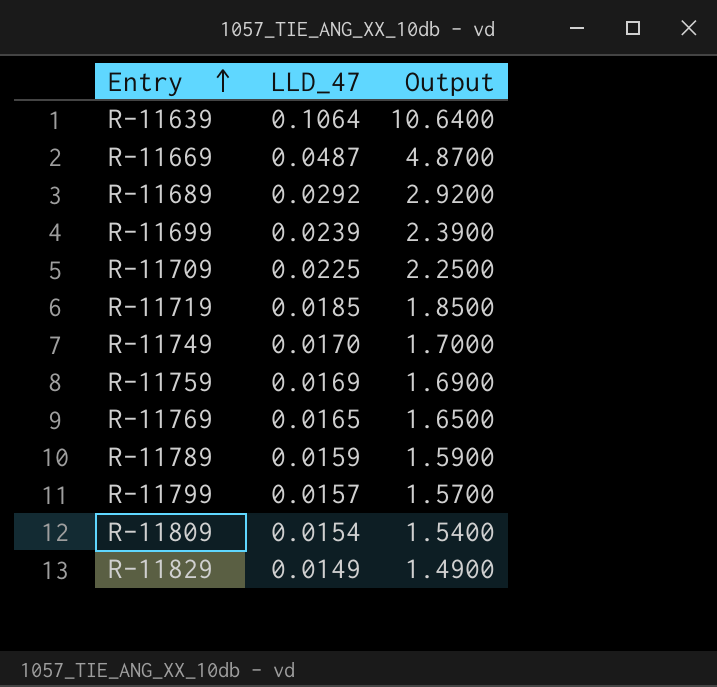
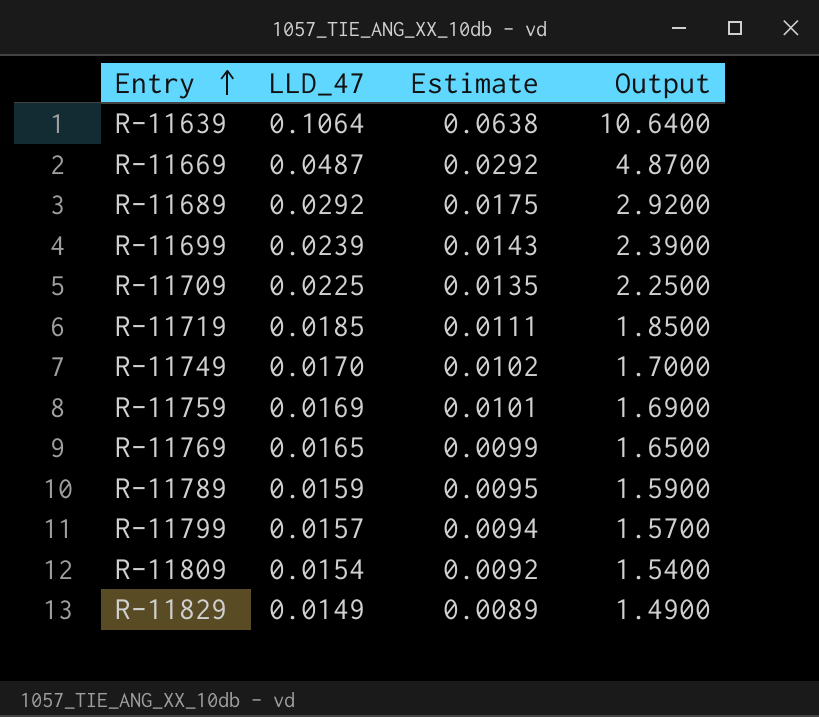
column Estimate | formula: none -> [LLD_47] * 0.6

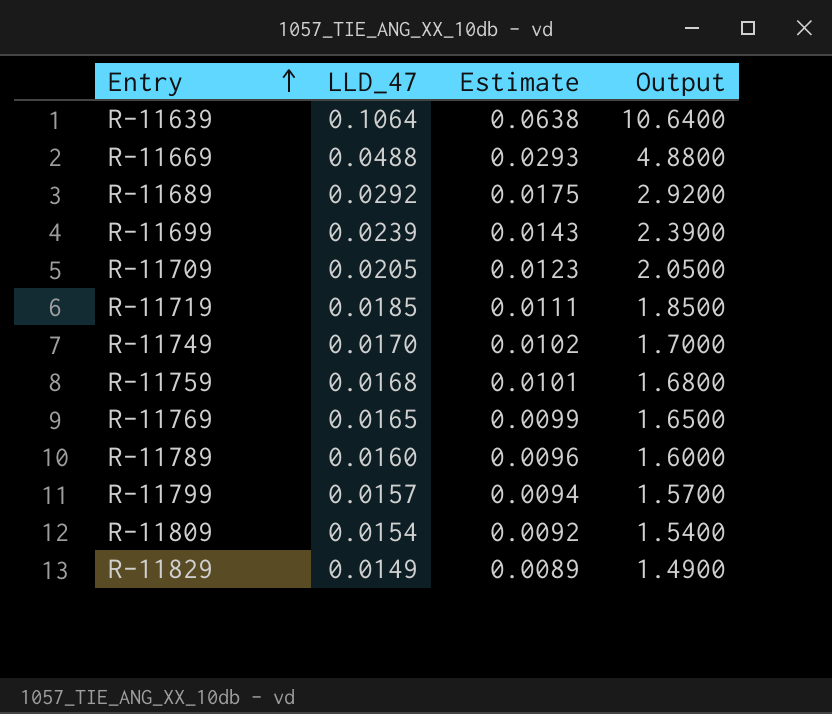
R-11669 | LLD_47: 0.0487 -> 0.0488
R-11669 | Estimate: 0.0292 -> 0.0293
R-11669 | Output: 4.8700 -> 4.8800
R-11709 | LLD_47: 0.0225 -> 0.0205
R-11709 | Estimate: 0.0135 -> 0.0123
R-11709 | Output: 2.2500 -> 2.0500
R-11759 | LLD_47: 0.0169 -> 0.0168
R-11759 | Output: 1.6900 -> 1.6800
R-11789 | LLD_47: 0.0159 -> 0.0160
R-11789 | Estimate: 0.0095 -> 0.0096
R-11789 | Output: 1.5900 -> 1.6000

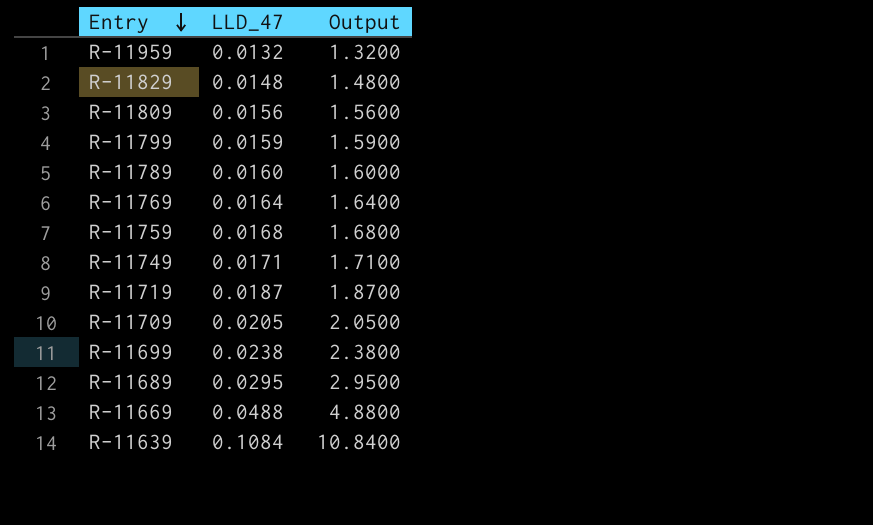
row order: Entry ascending -> Entry descending
column Estimate | formula: [LLD_47] * 0.6 -> none
row R-11959: none -> 0.0132 | 1.3200
R-11829 | LLD_47: 0.0149 -> 0.0148
R-11829 | Output: 1.4900 -> 1.4800
R-11809 | LLD_47: 0.0154 -> 0.0156
R-11809 | Output: 1.5400 -> 1.5600
R-11799 | LLD_47: 0.0157 -> 0.0159
R-11799 | Output: 1.5700 -> 1.5900
R-11769 | LLD_47: 0.0165 -> 0.0164
R-11769 | Output: 1.6500 -> 1.6400
R-11749 | LLD_47: 0.0170 -> 0.0171
R-11749 | Output: 1.7000 -> 1.7100
R-11719 | LLD_47: 0.0185 -> 0.0187
R-11719 | Output: 1.8500 -> 1.8700
R-11699 | LLD_47: 0.0239 -> 0.0238
R-11699 | Output: 2.3900 -> 2.3800
R-11689 | LLD_47: 0.0292 -> 0.0295
R-11689 | Output: 2.9200 -> 2.9500
R-11639 | LLD_47: 0.1064 -> 0.1084
R-11639 | Output: 10.6400 -> 10.8400

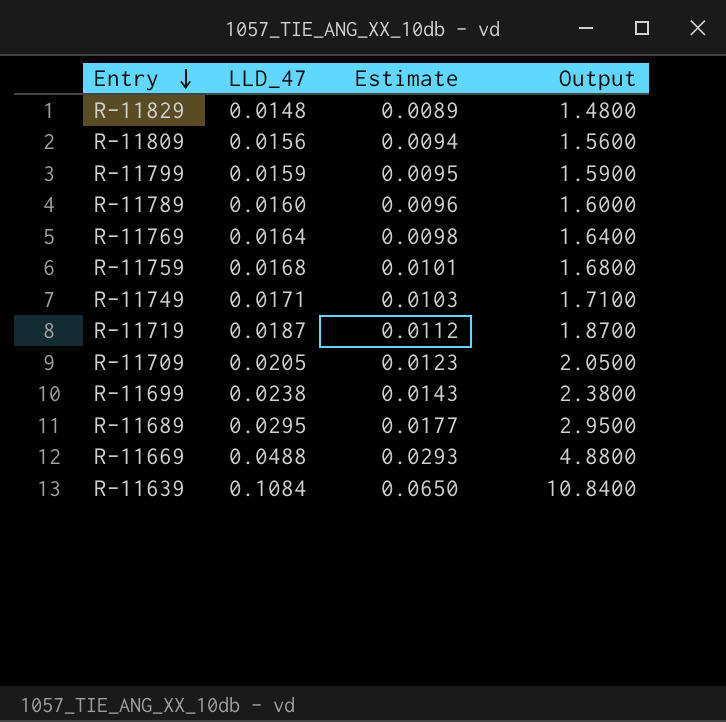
column Estimate | formula: none -> [LLD_47] * 0.6
row R-11959: 0.0132 | 1.3200 -> none

